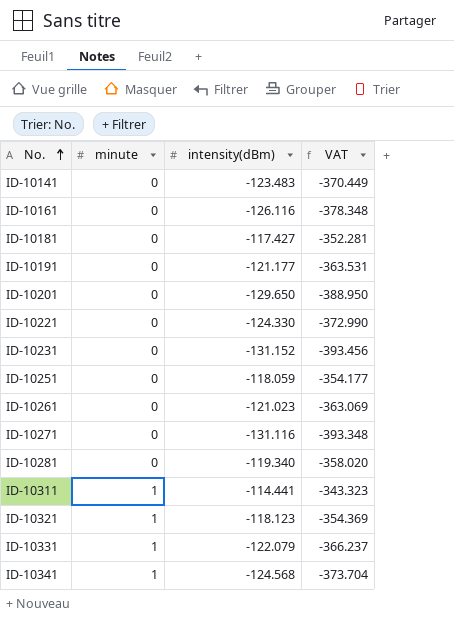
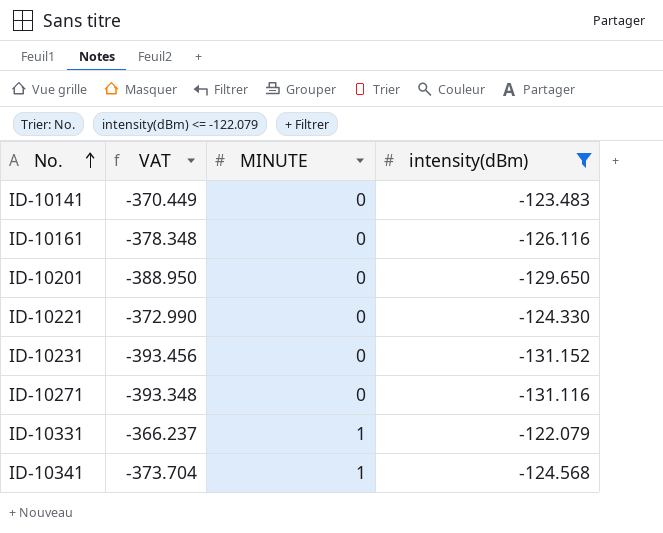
filter: none -> intensity(dBm) <= -122.079
column VAT | position: 4 -> 2
column name: minute -> MINUTE

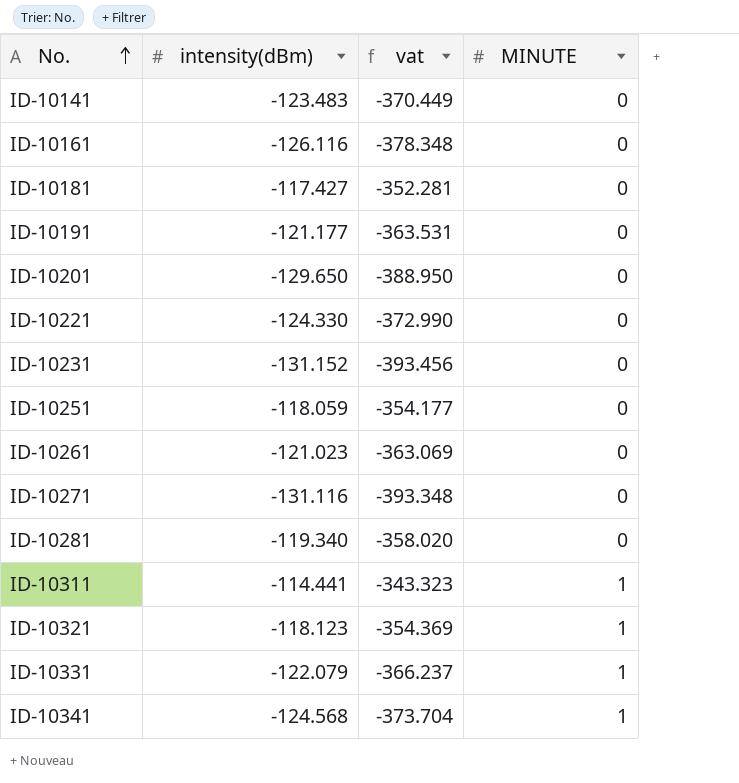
filter: intensity(dBm) <= -122.079 -> none
column intensity(dBm) | position: 4 -> 2
column name: VAT -> vat

